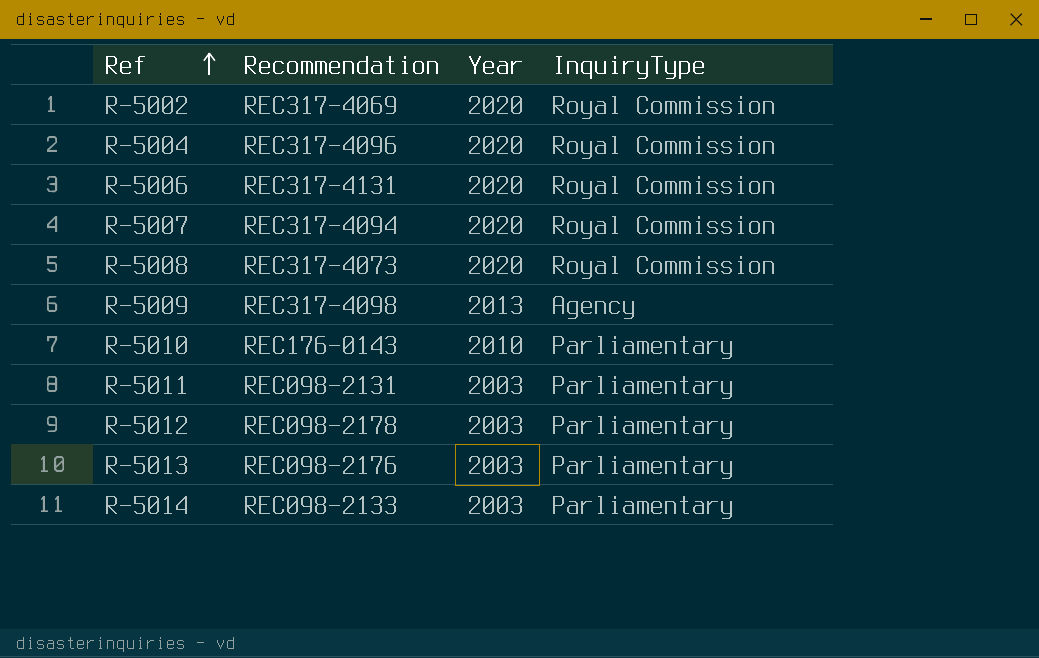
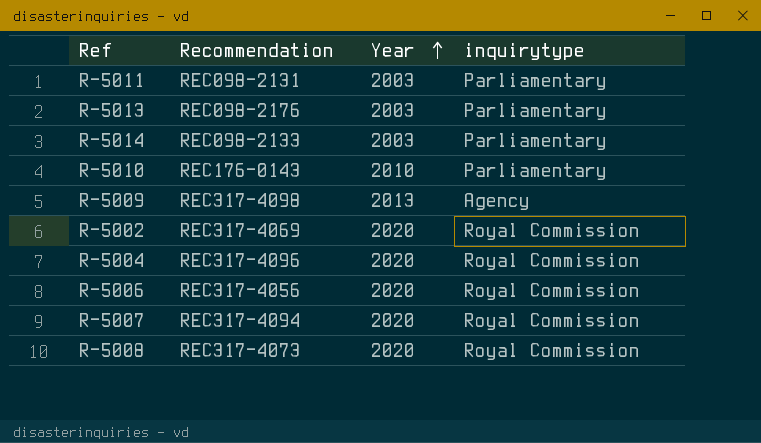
row order: Ref ascending -> Year ascending
column name: InquiryType -> inquirytype
row R-5012: REC098-2178 | 2003 | Parliamentary -> none
R-5006 | Recommendation: REC317-4131 -> REC317-4056

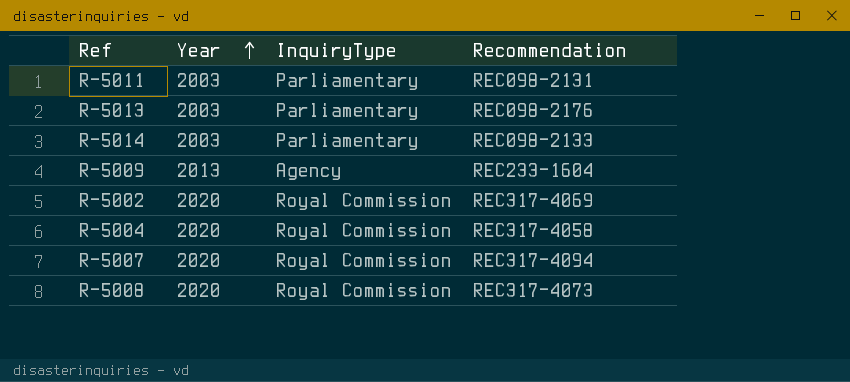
column name: inquirytype -> InquiryType
column Recommendation | position: 2 -> 4
row R-5010: REC176-0143 | 2010 | Parliamentary -> none
row R-5006: REC317-4056 | 2020 | Royal Commission -> none
R-5009 | Recommendation: REC317-4098 -> REC233-1604
R-5004 | Recommendation: REC317-4096 -> REC317-4058

